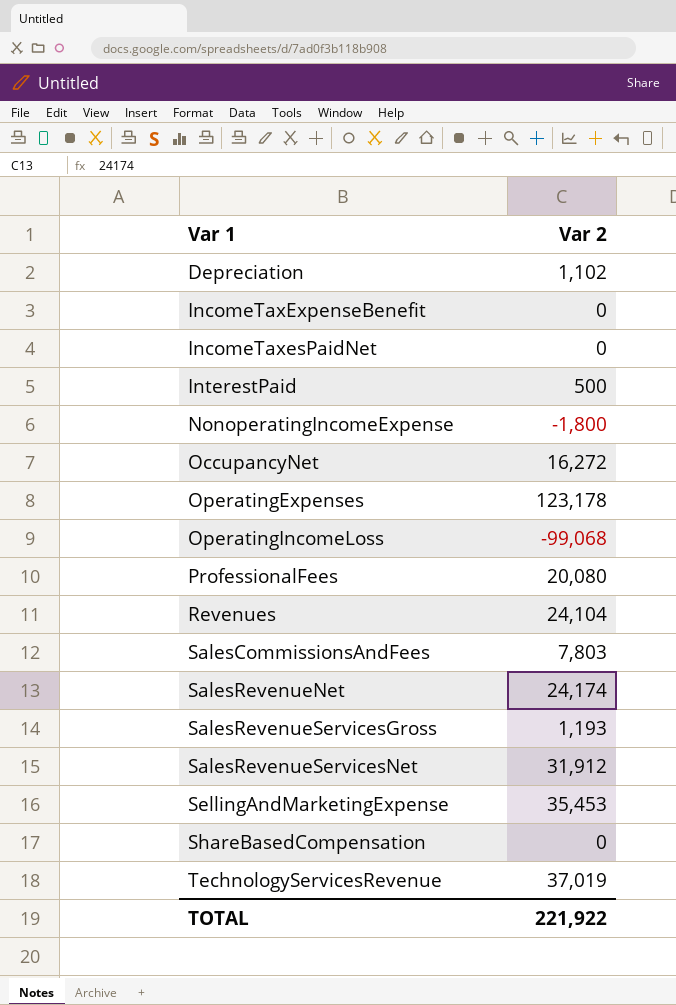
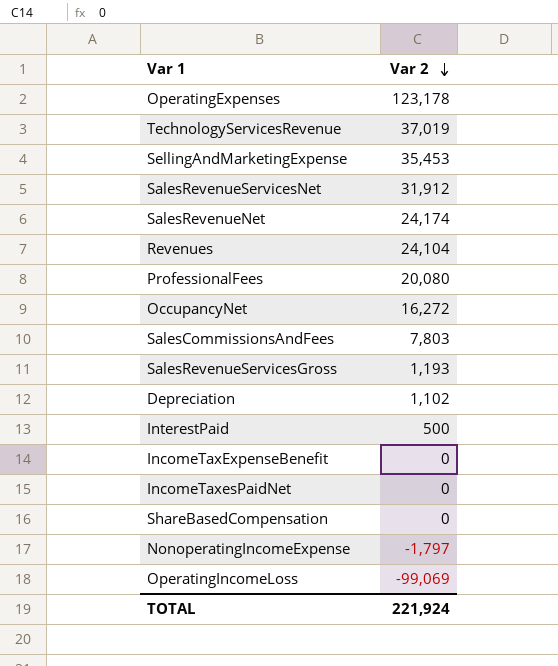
row order: none -> Var 2 descending
NonoperatingIncomeExpense | Var 2: -1,800 -> -1,797
OperatingIncomeLoss | Var 2: -99,068 -> -99,069
TOTAL | Var 2: 221,922 -> 221,924

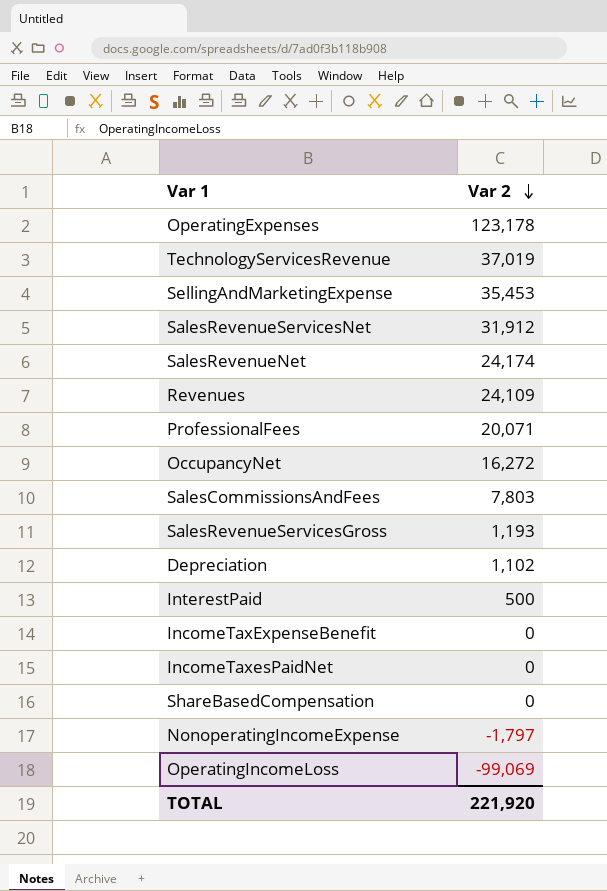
Revenues | Var 2: 24,104 -> 24,109
ProfessionalFees | Var 2: 20,080 -> 20,071
TOTAL | Var 2: 221,924 -> 221,920

